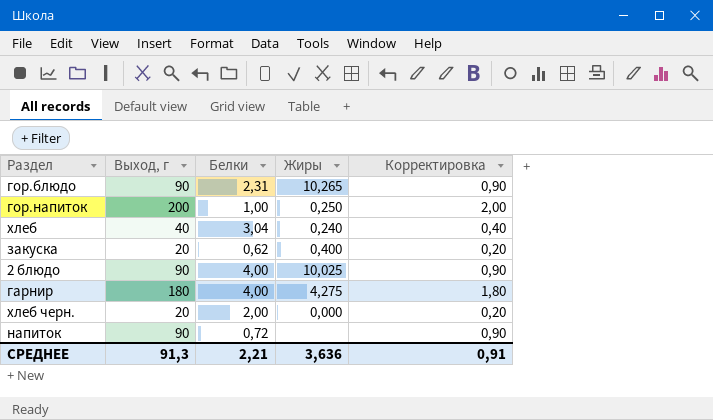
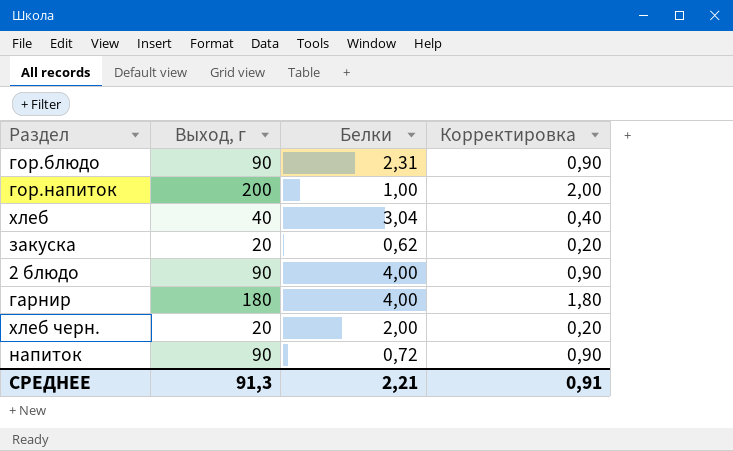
column Жиры | position: 4 -> none

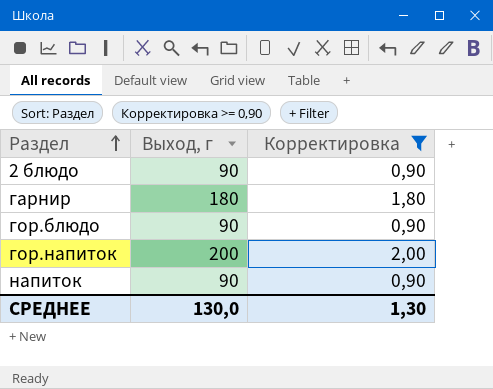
filter: none -> Корректировка >= 0,90
row order: none -> Раздел ascending
column Белки | position: 3 -> none
СРЕДНЕЕ | Выход, г: 91,3 -> 130,0
СРЕДНЕЕ | Корректировка: 0,91 -> 1,30

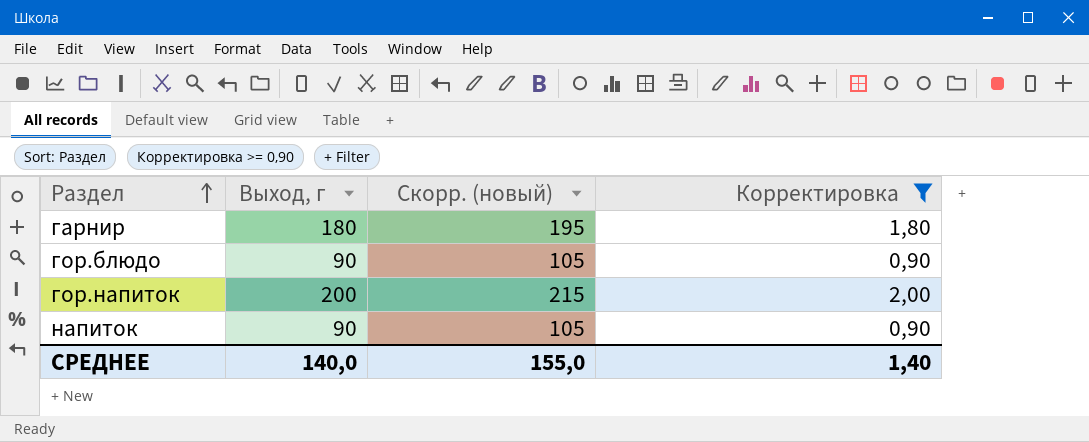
column Скорр. (новый) | formula: none -> [Выход, г] + 15
row 2 блюдо: 90 | 0,90 -> none
СРЕДНЕЕ | Выход, г: 130,0 -> 140,0
СРЕДНЕЕ | Корректировка: 1,30 -> 1,40

